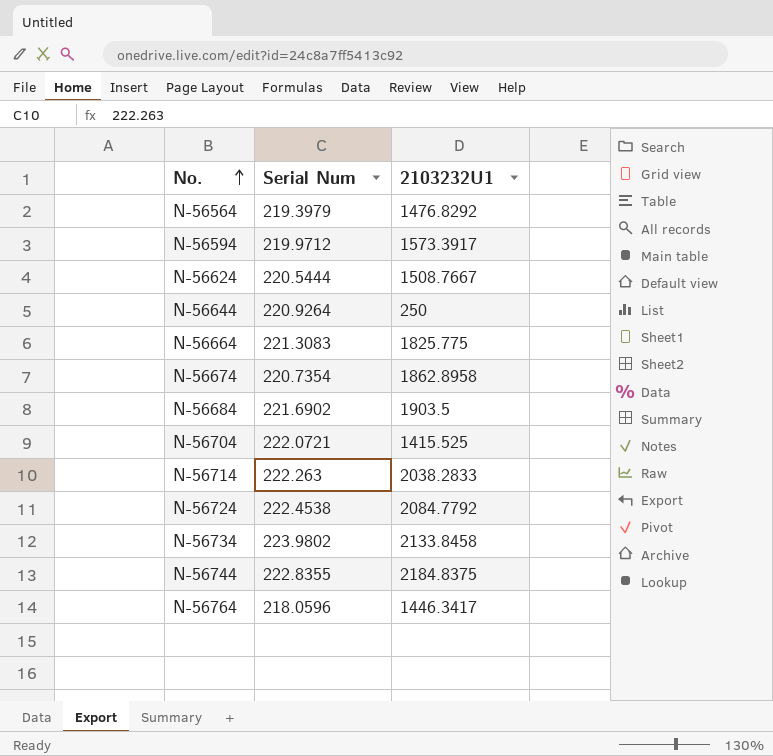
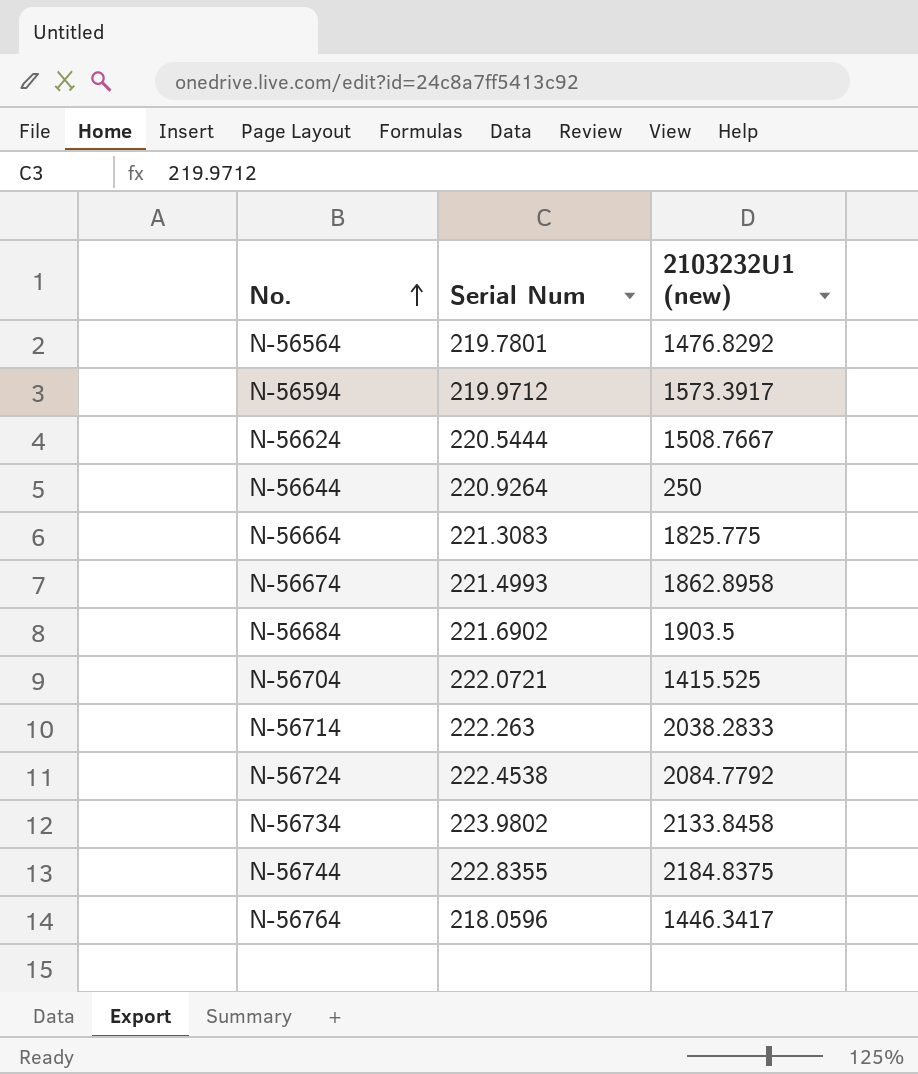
column name: 2103232U1 -> 2103232U1 (new)
N-56564 | Serial Num: 219.3979 -> 219.7801
N-56674 | Serial Num: 220.7354 -> 221.4993

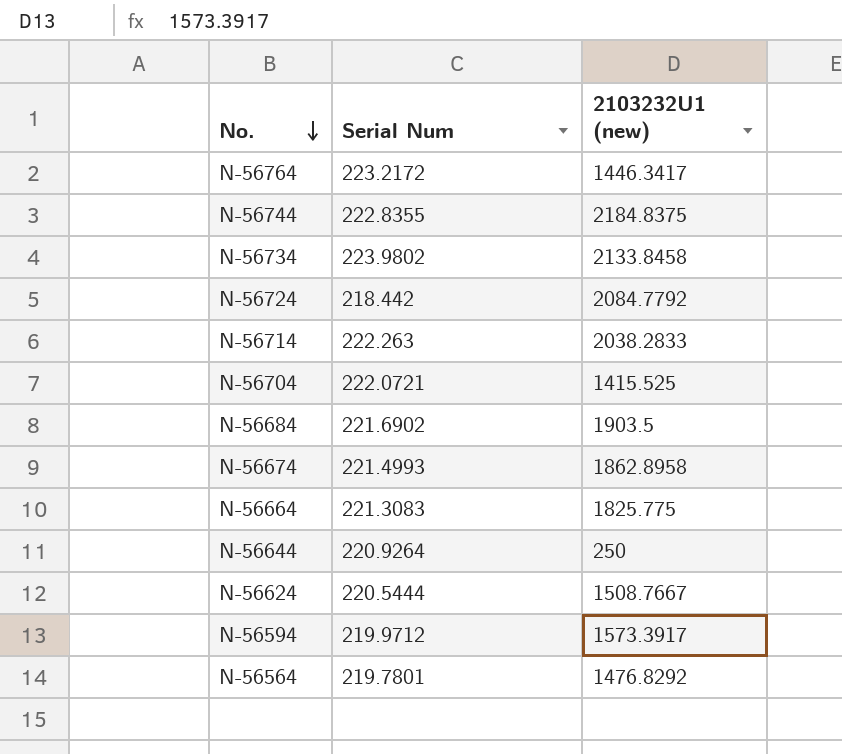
row order: No. ascending -> No. descending
N-56764 | Serial Num: 218.0596 -> 223.2172
N-56724 | Serial Num: 222.4538 -> 218.442

